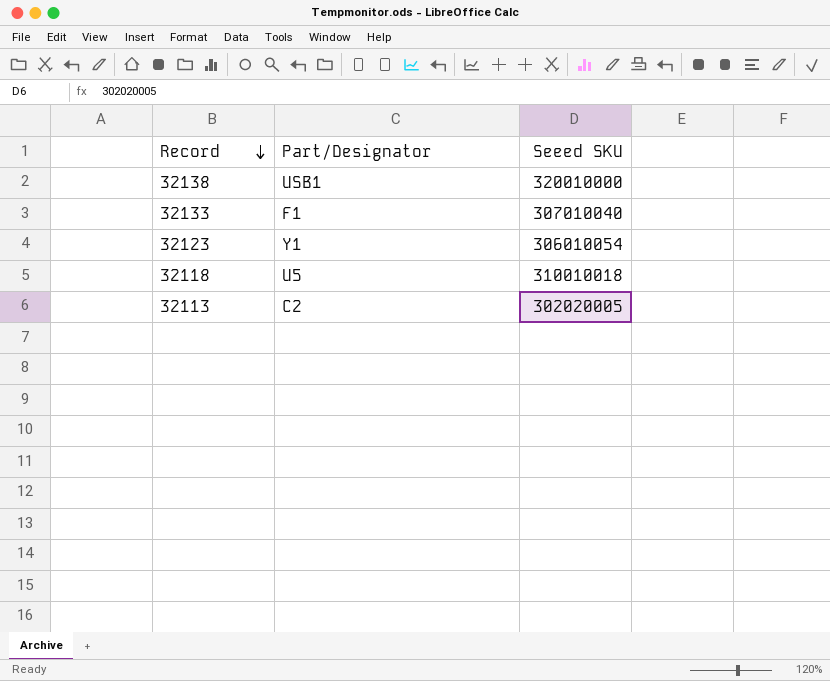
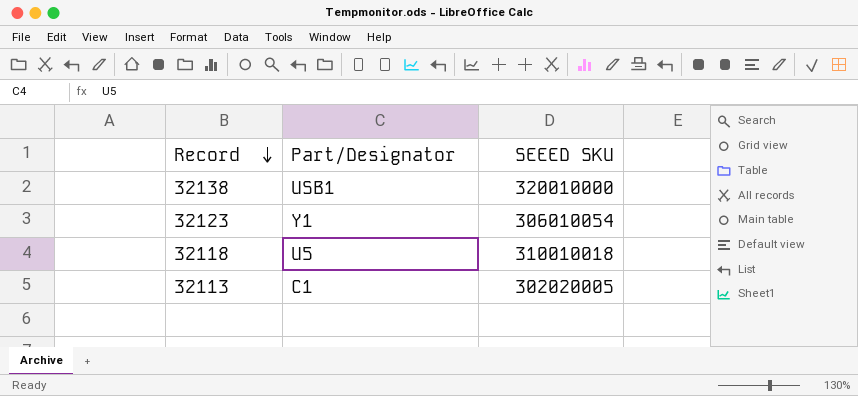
column name: Seeed SKU -> SEEED SKU
row 32133: F1 | 307010040 -> none
32113 | Part/Designator: C2 -> C1

